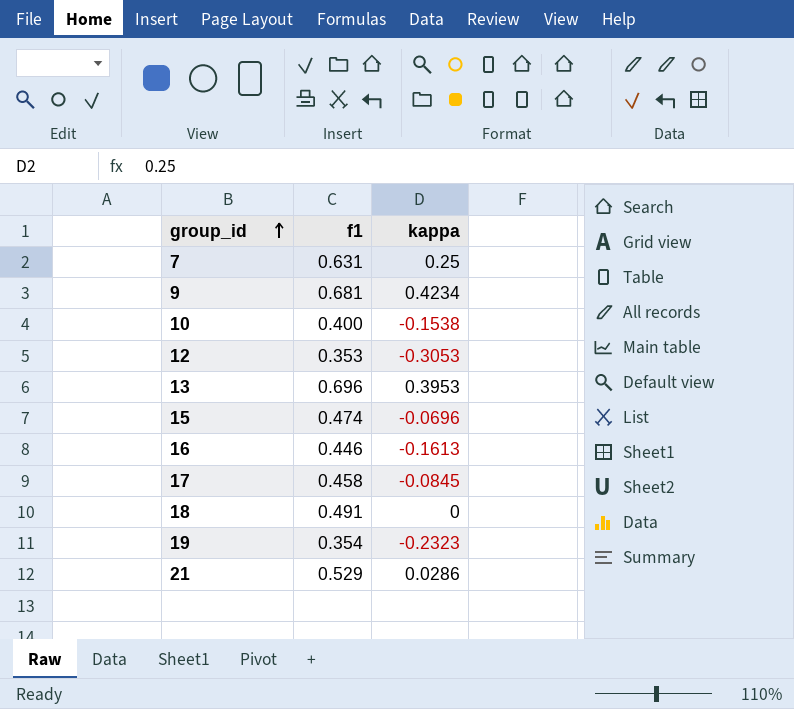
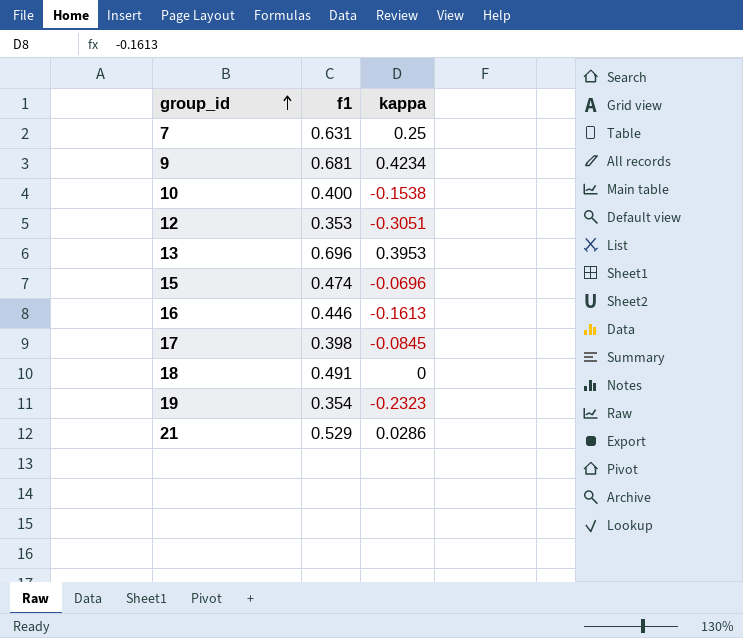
12 | kappa: -0.3053 -> -0.3051
17 | f1: 0.458 -> 0.398

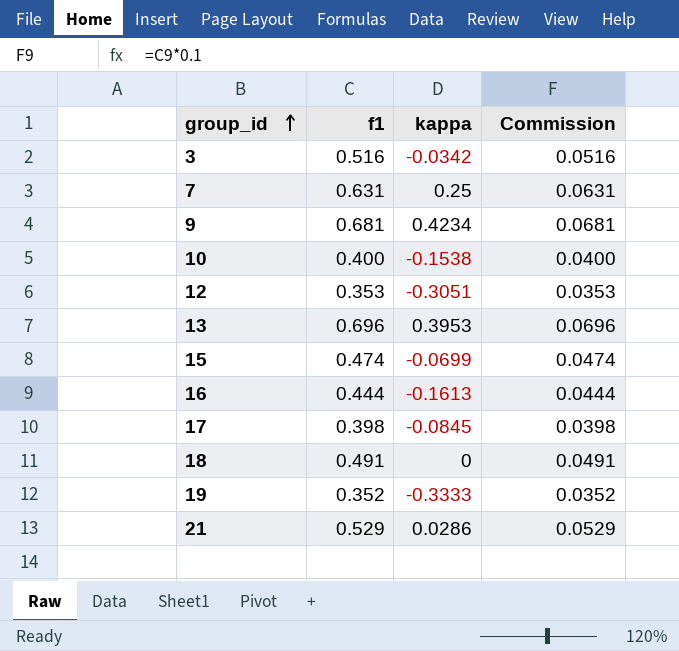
column Commission | formula: none -> [f1] * 0.1
row 3: none -> 0.516 | -0.0342 | 0.0516
15 | kappa: -0.0696 -> -0.0699
16 | f1: 0.446 -> 0.444
19 | f1: 0.354 -> 0.352
19 | kappa: -0.2323 -> -0.3333

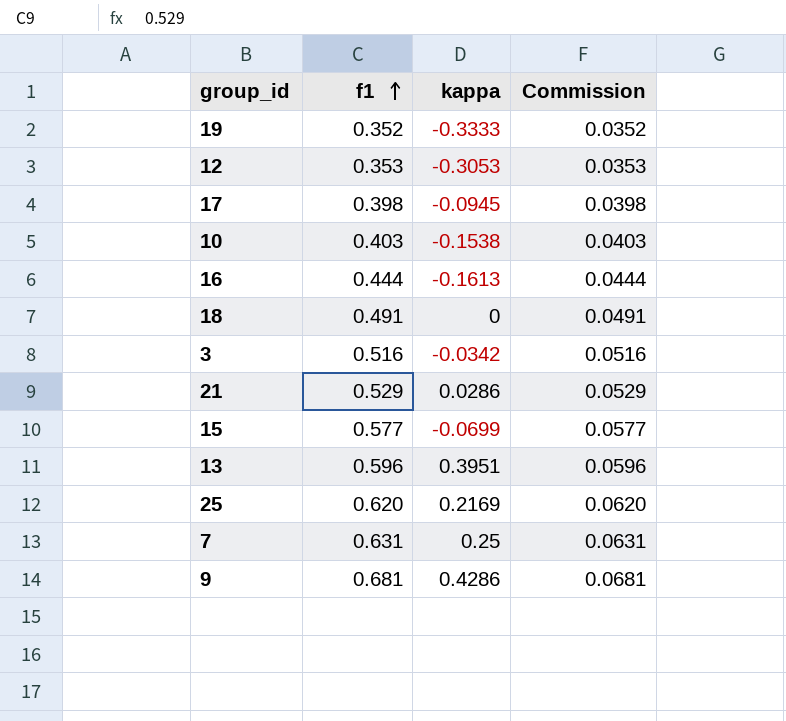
row order: group_id ascending -> f1 ascending
12 | kappa: -0.3051 -> -0.3053
17 | kappa: -0.0845 -> -0.0945
10 | f1: 0.400 -> 0.403
10 | Commission: 0.0400 -> 0.0403
15 | f1: 0.474 -> 0.577
15 | Commission: 0.0474 -> 0.0577
13 | f1: 0.696 -> 0.596
13 | kappa: 0.3953 -> 0.3951
13 | Commission: 0.0696 -> 0.0596
row 25: none -> 0.620 | 0.2169 | 0.0620
9 | kappa: 0.4234 -> 0.4286

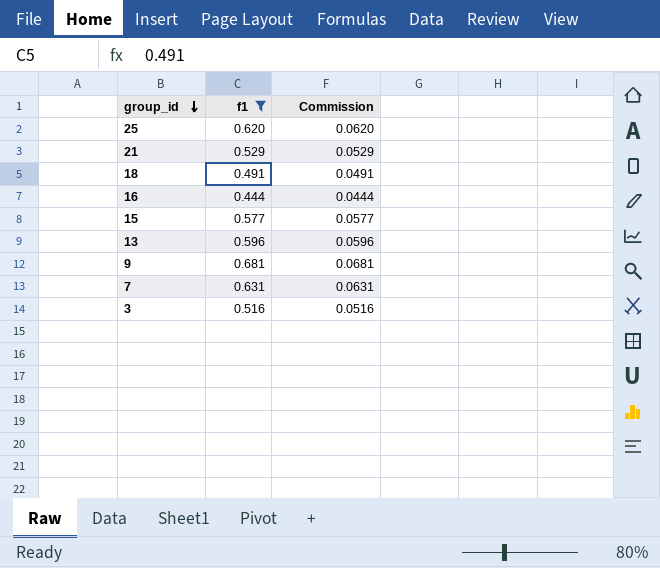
filter: none -> f1 >= 0.444
row order: f1 ascending -> group_id descending
column kappa | position: 3 -> none

